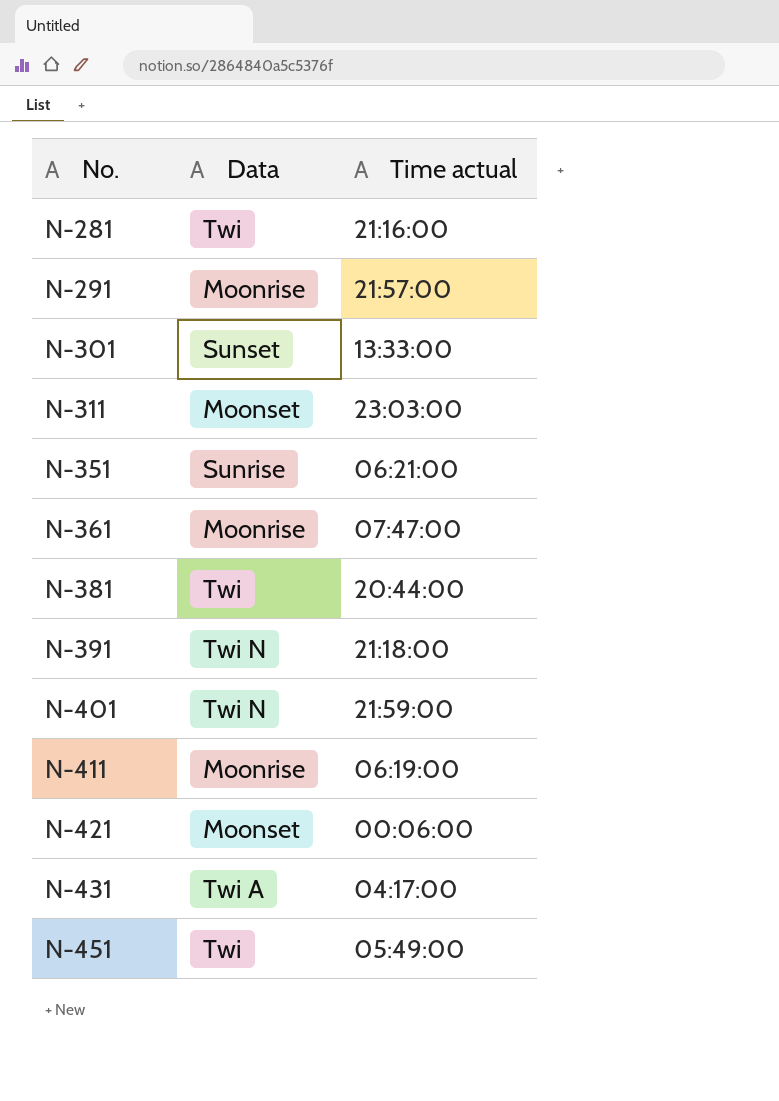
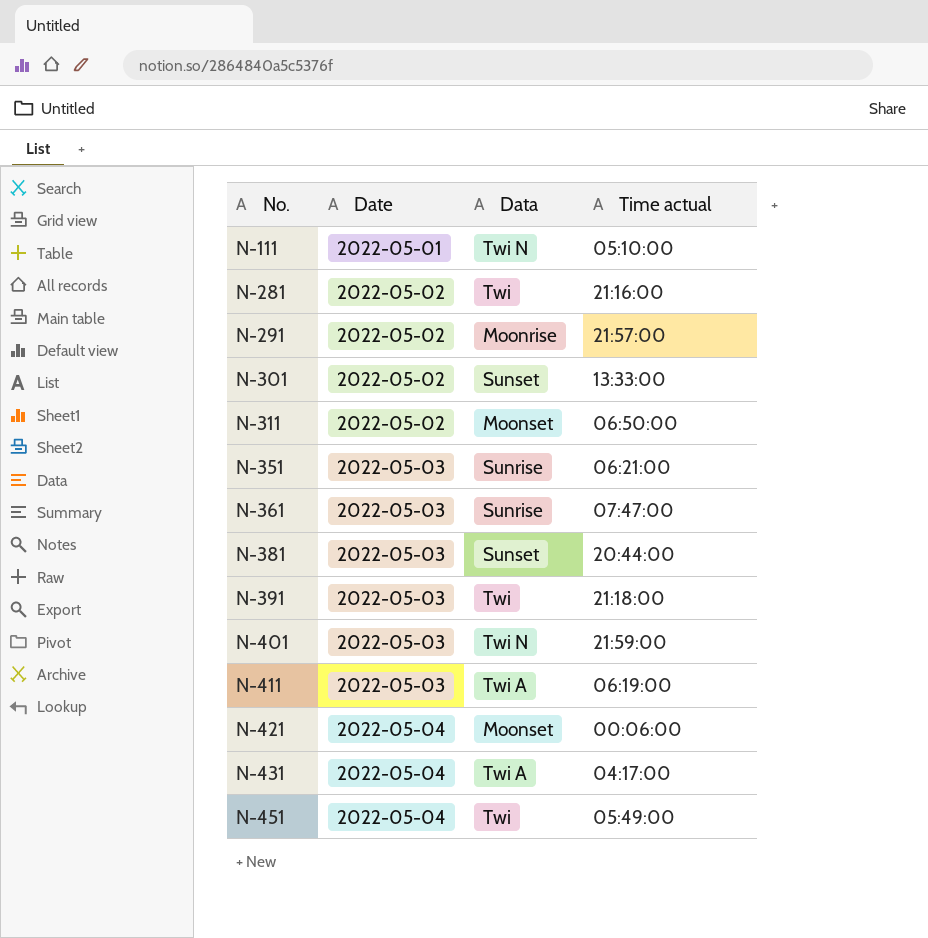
column Date | position: none -> 2
row N-111: none -> 2022-05-01 | Twi N | 05:10:00
N-311 | Time actual: 23:03:00 -> 06:50:00
N-361 | Data: Moonrise -> Sunrise
N-381 | Data: Twi -> Sunset
N-391 | Data: Twi N -> Twi
N-411 | Data: Moonrise -> Twi A

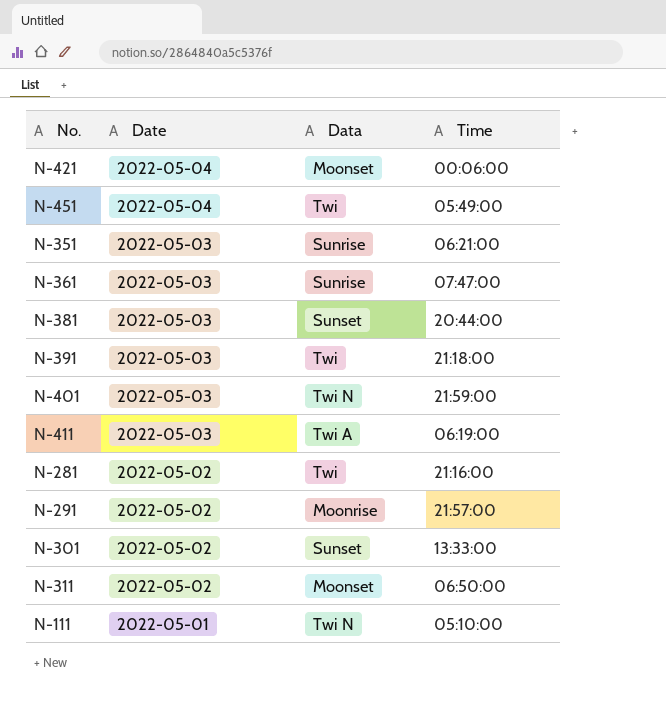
row order: No. ascending -> Date descending
column name: Time actual -> Time
row N-431: 2022-05-04 | Twi A | 04:17:00 -> none

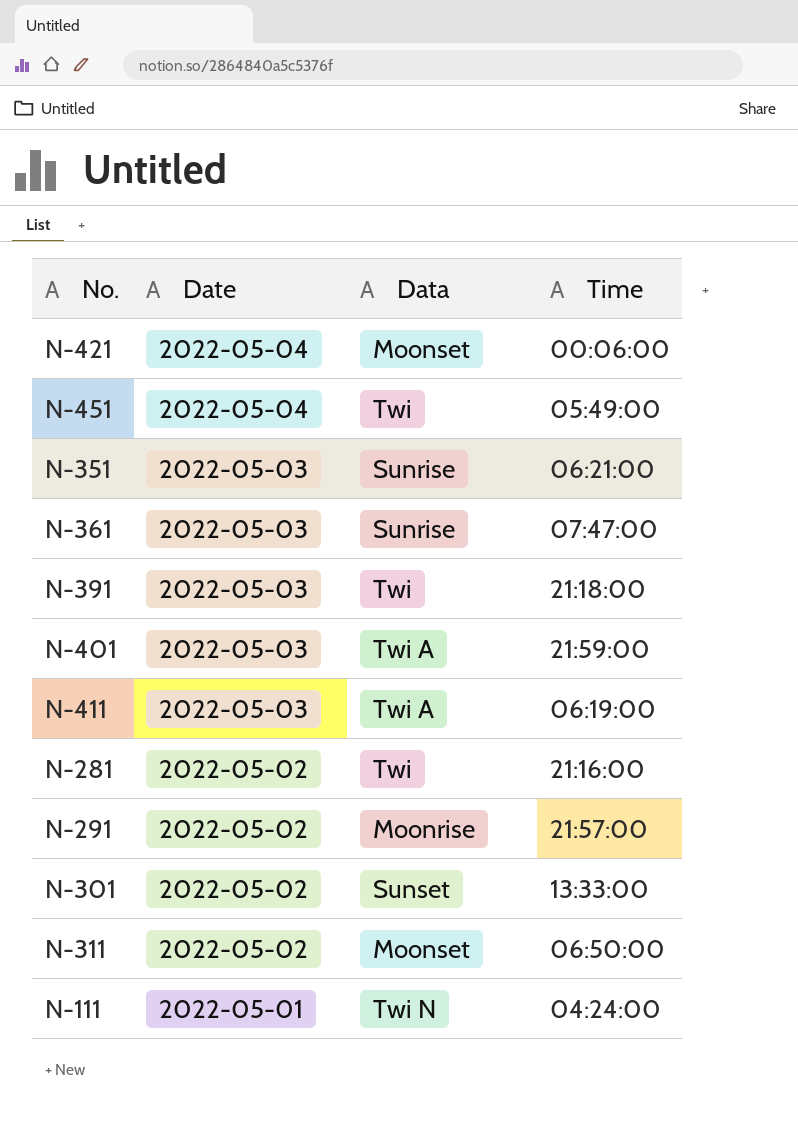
row N-381: 2022-05-03 | Sunset | 20:44:00 -> none
N-401 | Data: Twi N -> Twi A
N-111 | Time: 05:10:00 -> 04:24:00

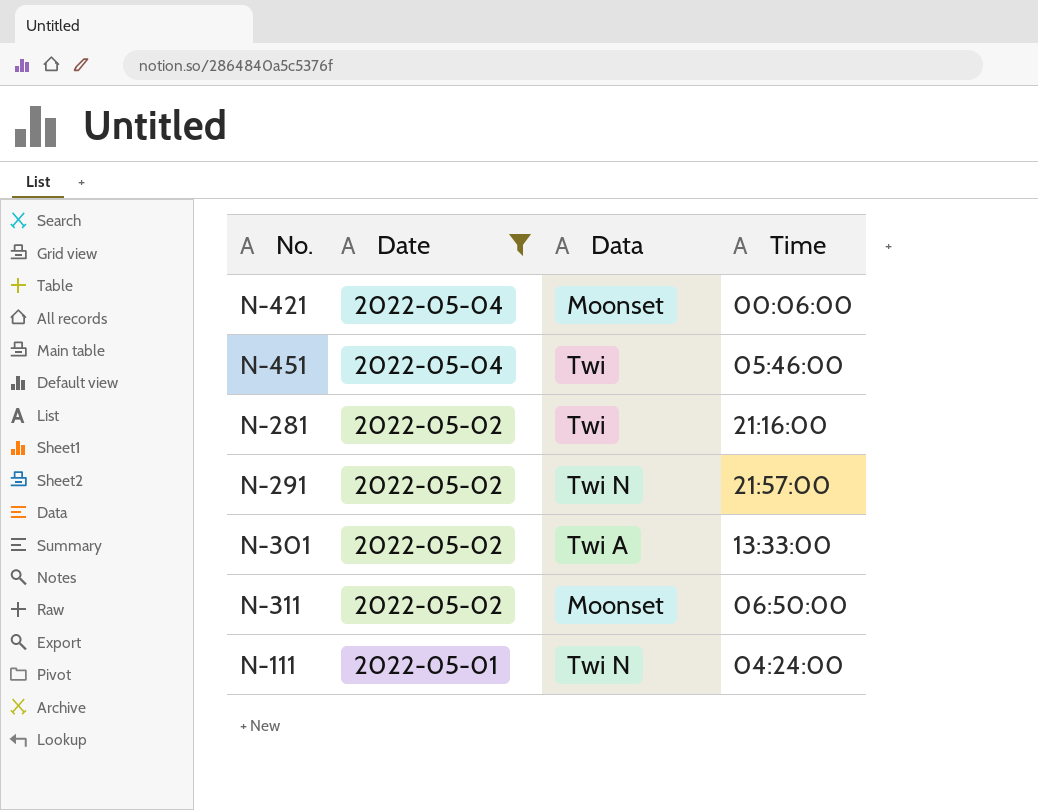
filter: none -> Date != 2022-05-03
N-451 | Time: 05:49:00 -> 05:46:00
N-291 | Data: Moonrise -> Twi N
N-301 | Data: Sunset -> Twi A

